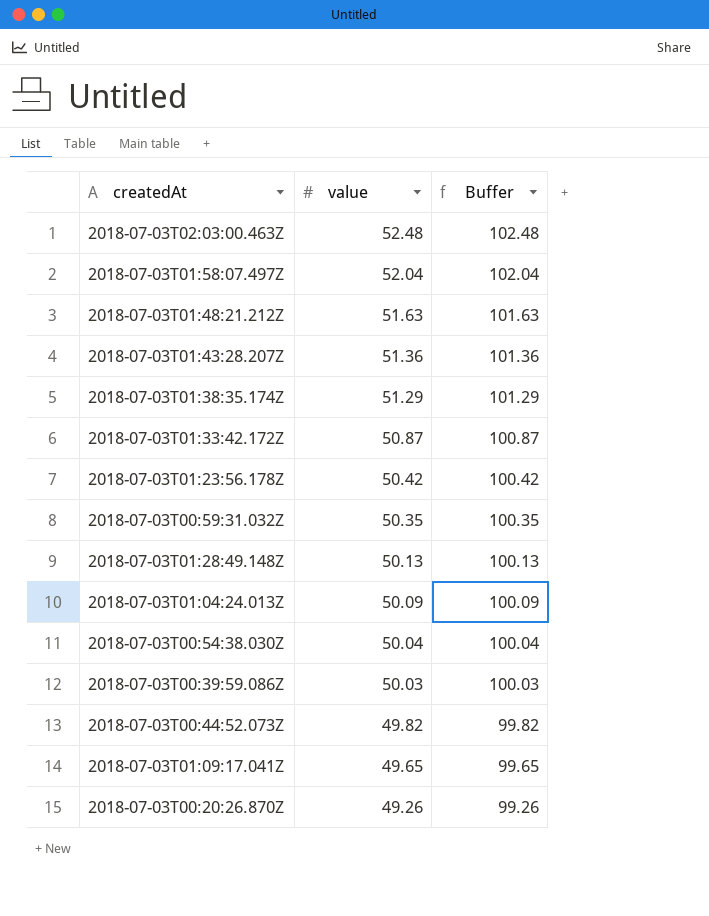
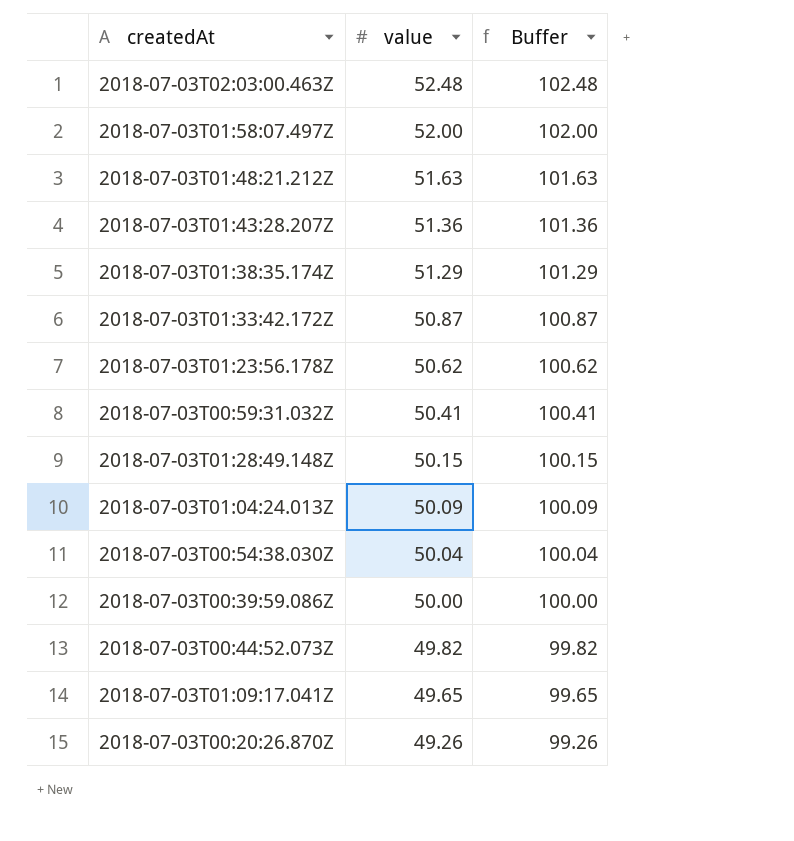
2018-07-03T01:58:07.497Z | value: 52.04 -> 52.00
2018-07-03T01:58:07.497Z | Buffer: 102.04 -> 102.00
2018-07-03T01:23:56.178Z | value: 50.42 -> 50.62
2018-07-03T01:23:56.178Z | Buffer: 100.42 -> 100.62
2018-07-03T00:59:31.032Z | value: 50.35 -> 50.41
2018-07-03T00:59:31.032Z | Buffer: 100.35 -> 100.41
2018-07-03T01:28:49.148Z | value: 50.13 -> 50.15
2018-07-03T01:28:49.148Z | Buffer: 100.13 -> 100.15
2018-07-03T00:39:59.086Z | value: 50.03 -> 50.00
2018-07-03T00:39:59.086Z | Buffer: 100.03 -> 100.00

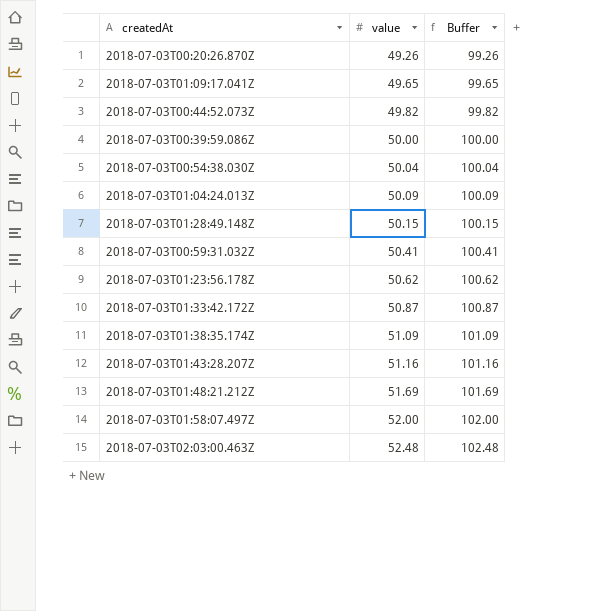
row order: value descending -> value ascending
2018-07-03T01:38:35.174Z | value: 51.29 -> 51.09
2018-07-03T01:38:35.174Z | Buffer: 101.29 -> 101.09
2018-07-03T01:43:28.207Z | value: 51.36 -> 51.16
2018-07-03T01:43:28.207Z | Buffer: 101.36 -> 101.16
2018-07-03T01:48:21.212Z | value: 51.63 -> 51.69
2018-07-03T01:48:21.212Z | Buffer: 101.63 -> 101.69

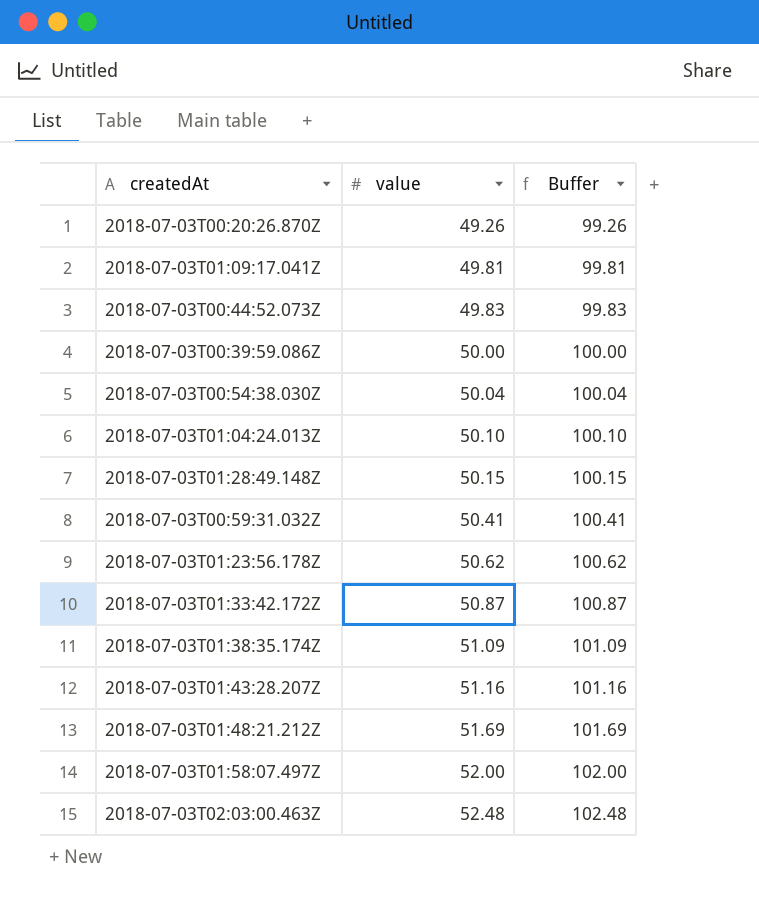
2018-07-03T01:09:17.041Z | value: 49.65 -> 49.81
2018-07-03T01:09:17.041Z | Buffer: 99.65 -> 99.81
2018-07-03T00:44:52.073Z | value: 49.82 -> 49.83
2018-07-03T00:44:52.073Z | Buffer: 99.82 -> 99.83
2018-07-03T01:04:24.013Z | value: 50.09 -> 50.10
2018-07-03T01:04:24.013Z | Buffer: 100.09 -> 100.10

